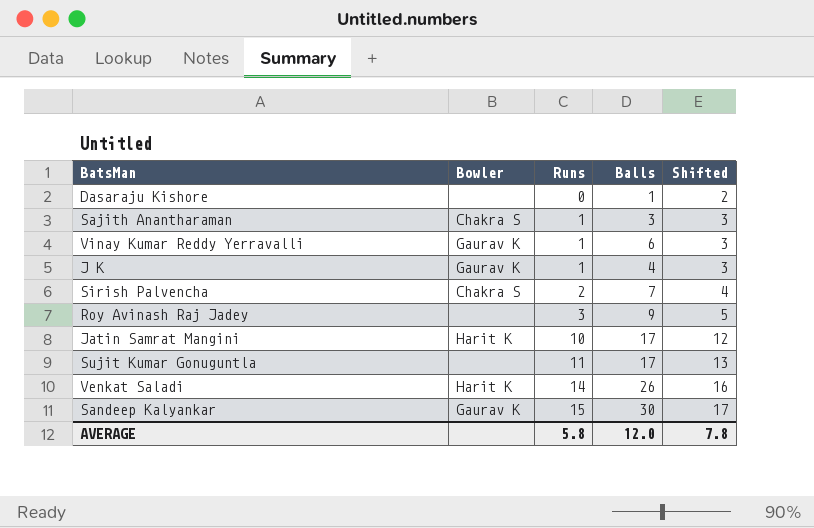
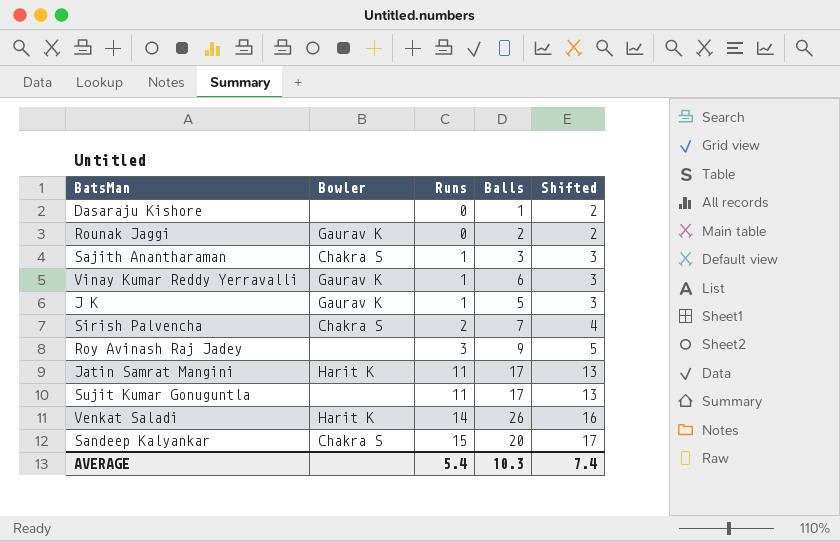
row Rounak Jaggi: none -> Gaurav K | 0 | 2 | 2
J K | Balls: 4 -> 5
Jatin Samrat Mangini | Runs: 10 -> 11
Jatin Samrat Mangini | Shifted: 12 -> 13
Sandeep Kalyankar | Bowler: Gaurav K -> Chakra S
Sandeep Kalyankar | Balls: 30 -> 20
AVERAGE | Runs: 5.8 -> 5.4
AVERAGE | Balls: 12.0 -> 10.3
AVERAGE | Shifted: 7.8 -> 7.4

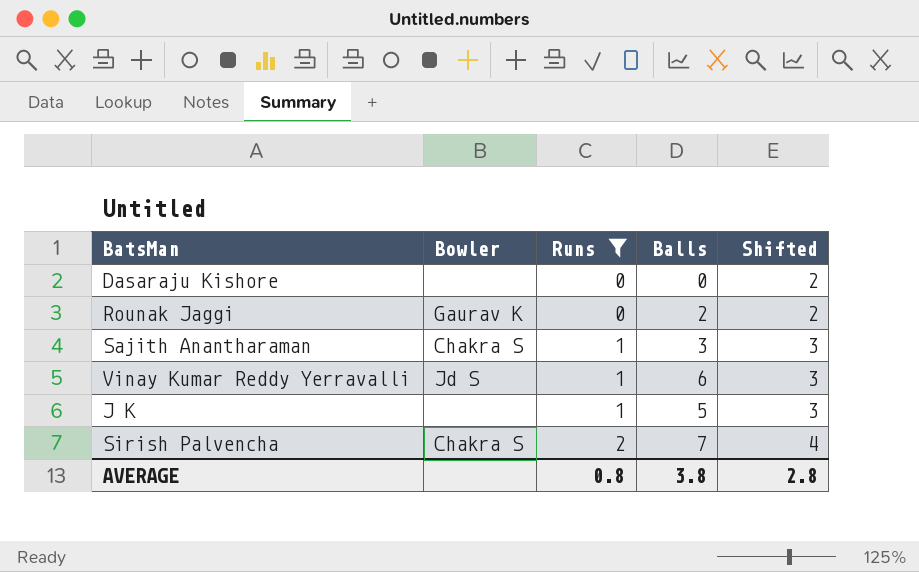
filter: none -> Runs <= 2
Dasaraju Kishore | Balls: 1 -> 0
Vinay Kumar Reddy Yerravalli | Bowler: Gaurav K -> Jd S
J K | Bowler: Gaurav K -> none
AVERAGE | Runs: 5.4 -> 0.8
AVERAGE | Balls: 10.3 -> 3.8
AVERAGE | Shifted: 7.4 -> 2.8

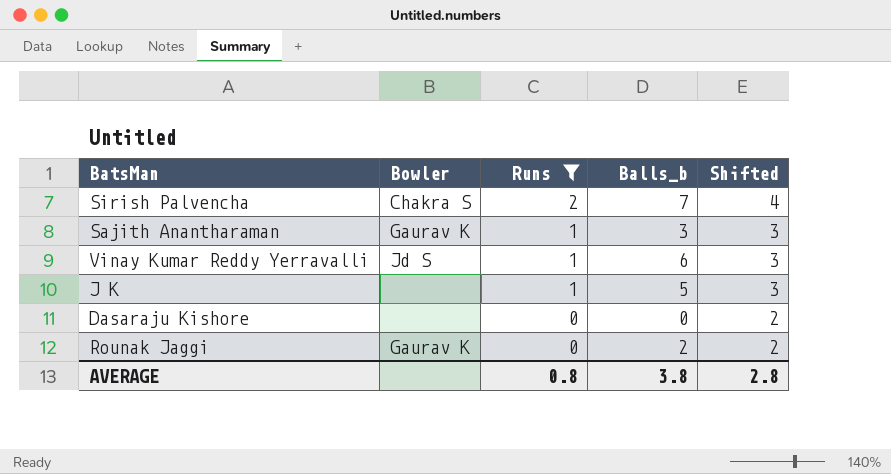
row order: Runs ascending -> Runs descending
column name: Balls -> Balls_b
Sajith Anantharaman | Bowler: Chakra S -> Gaurav K

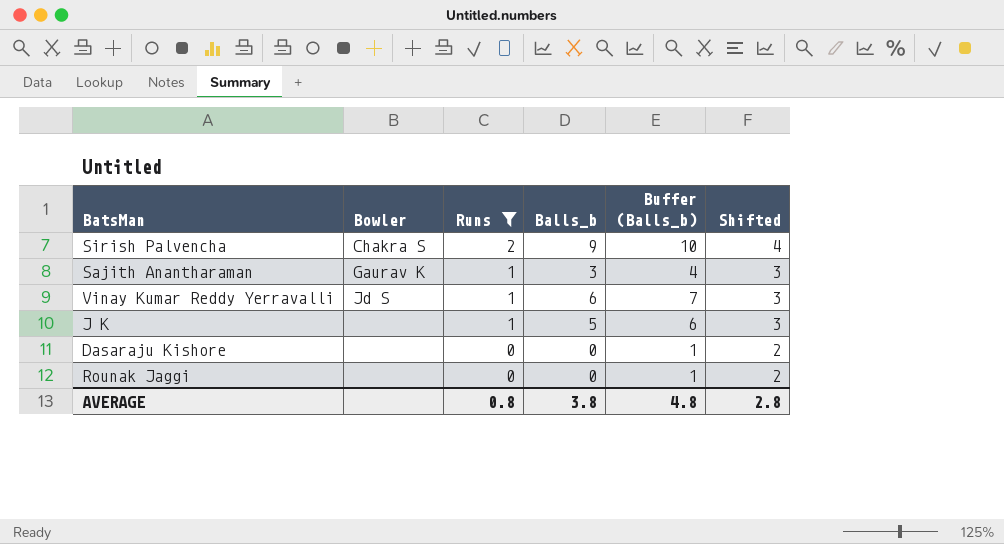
column Buffer (Balls_b) | formula: none -> [Balls_b] + 1
Sirish Palvencha | Balls_b: 7 -> 9
Rounak Jaggi | Bowler: Gaurav K -> none
Rounak Jaggi | Balls_b: 2 -> 0

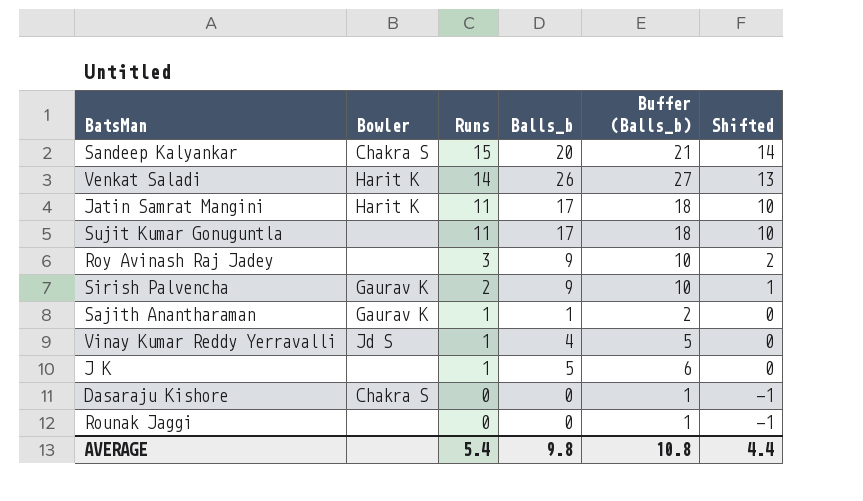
filter: Runs <= 2 -> none
column Shifted | formula: [Runs] + 2 -> [Runs] - 1
Sirish Palvencha | Bowler: Chakra S -> Gaurav K
Sajith Anantharaman | Balls_b: 3 -> 1
Sajith Anantharaman | Buffer (Balls_b): 4 -> 2
Vinay Kumar Reddy Yerravalli | Balls_b: 6 -> 4
Vinay Kumar Reddy Yerravalli | Buffer (Balls_b): 7 -> 5
Dasaraju Kishore | Bowler: none -> Chakra S
AVERAGE | Runs: 0.8 -> 5.4
AVERAGE | Balls_b: 3.8 -> 9.8
AVERAGE | Buffer (Balls_b): 4.8 -> 10.8
AVERAGE | Shifted: 2.8 -> 4.4

